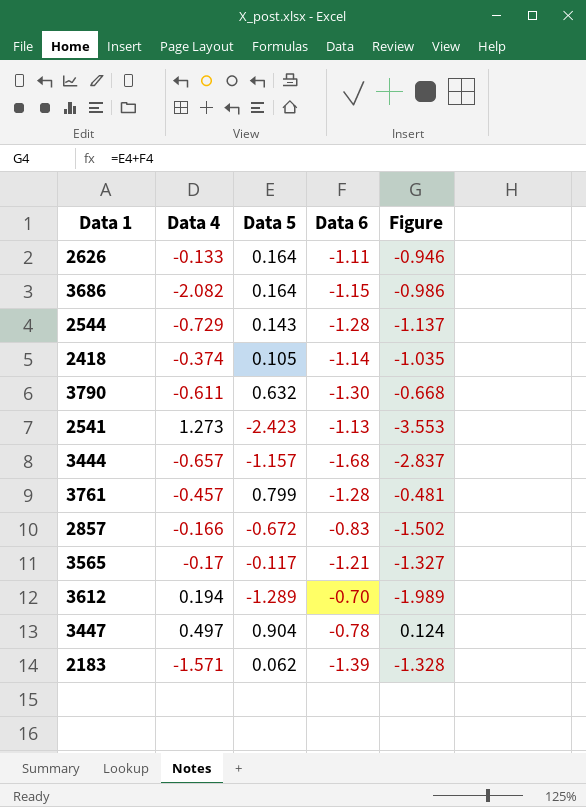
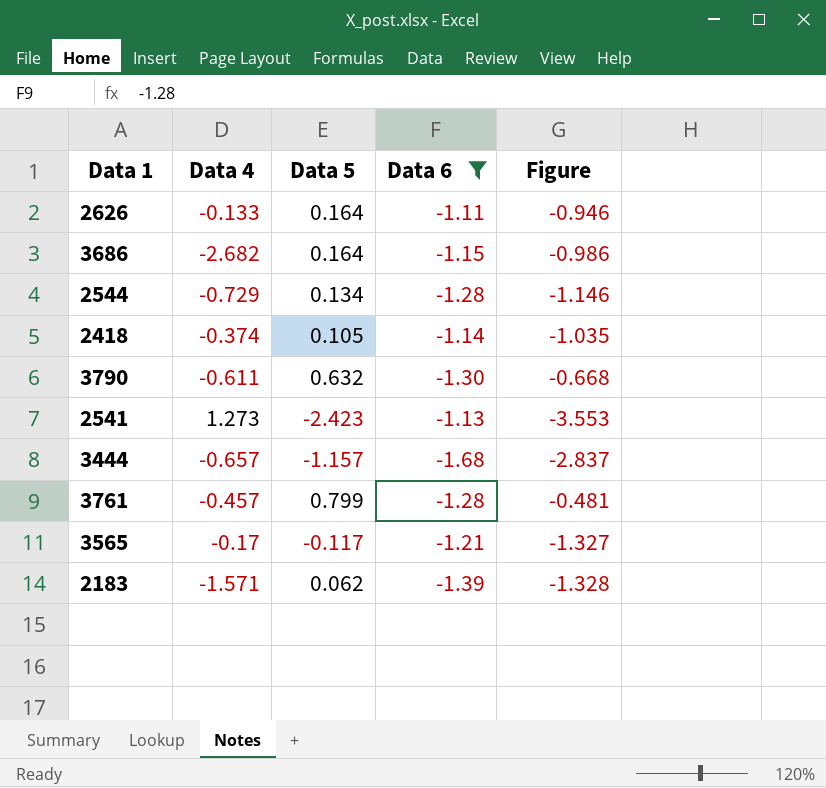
filter: none -> Data 6 <= -1.11
3686 | Data 4: -2.082 -> -2.682
2544 | Data 5: 0.143 -> 0.134
2544 | Figure: -1.137 -> -1.146

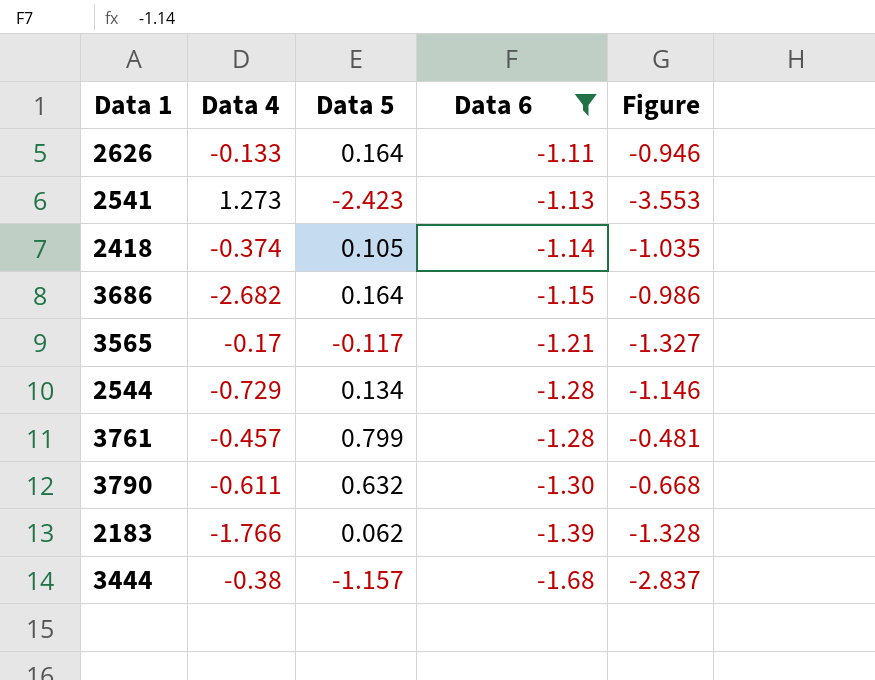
row order: none -> Data 6 descending
2183 | Data 4: -1.571 -> -1.766
3444 | Data 4: -0.657 -> -0.38

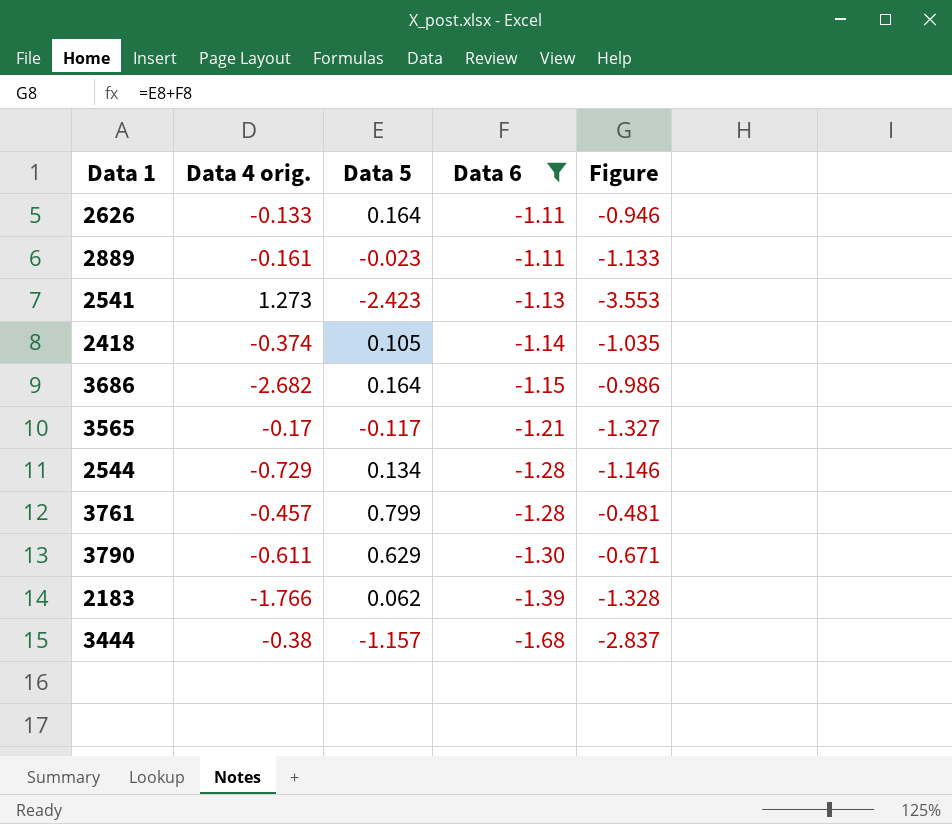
column name: Data 4 -> Data 4 orig.
row 2889: none -> -0.161 | -0.023 | -1.11 | -1.133
3790 | Data 5: 0.632 -> 0.629
3790 | Figure: -0.668 -> -0.671

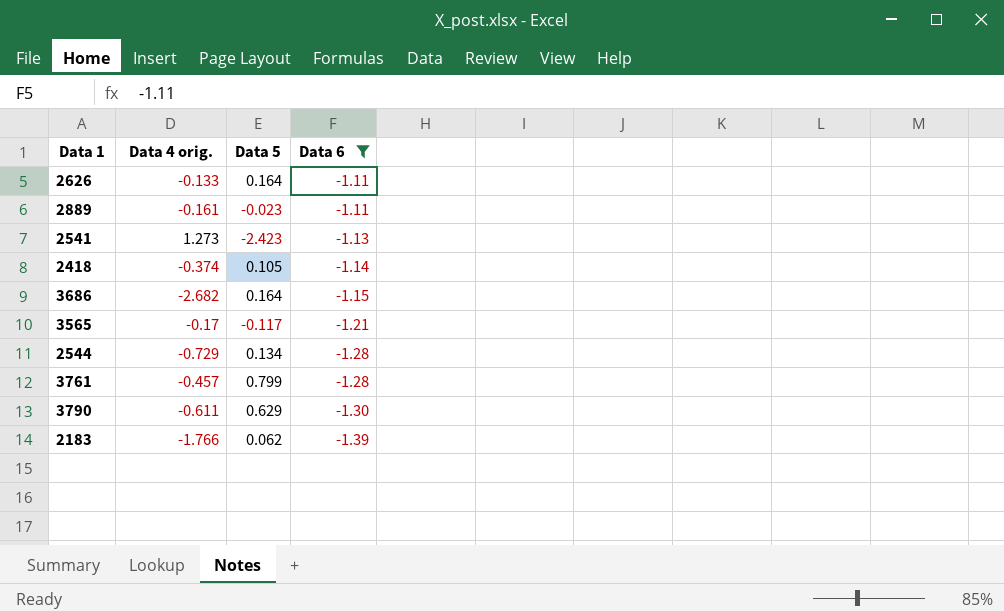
column Figure | formula: [Data 5] + [Data 6] -> none
row 3444: -0.38 | -1.157 | -1.68 | -2.837 -> none

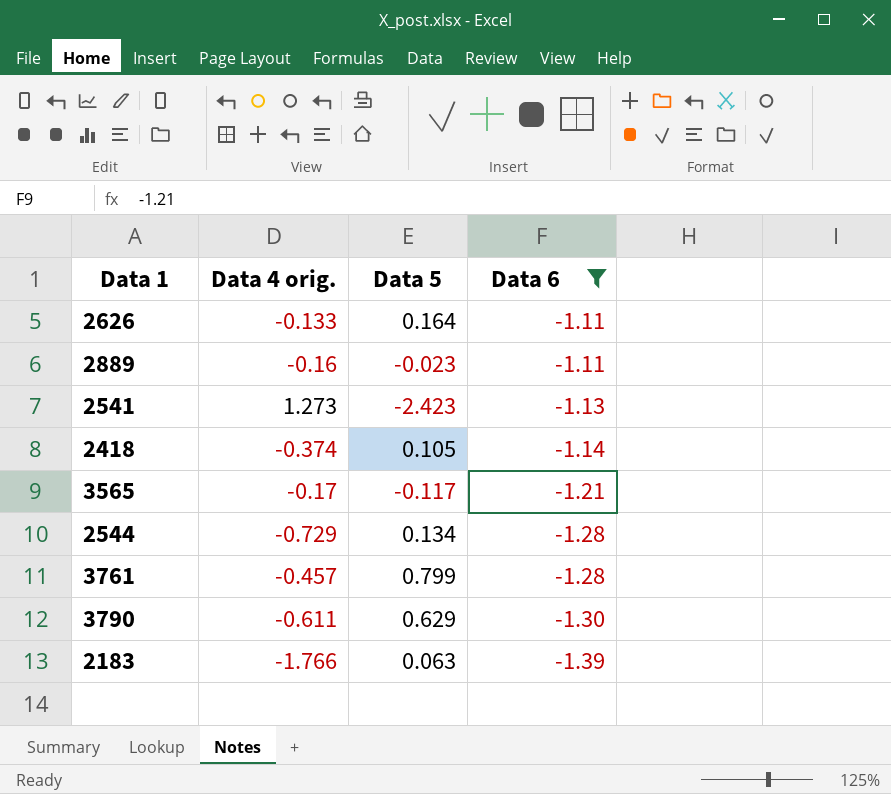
row 3686: -2.682 | 0.164 | -1.15 -> none
2889 | Data 4 orig.: -0.161 -> -0.16
2183 | Data 5: 0.062 -> 0.063

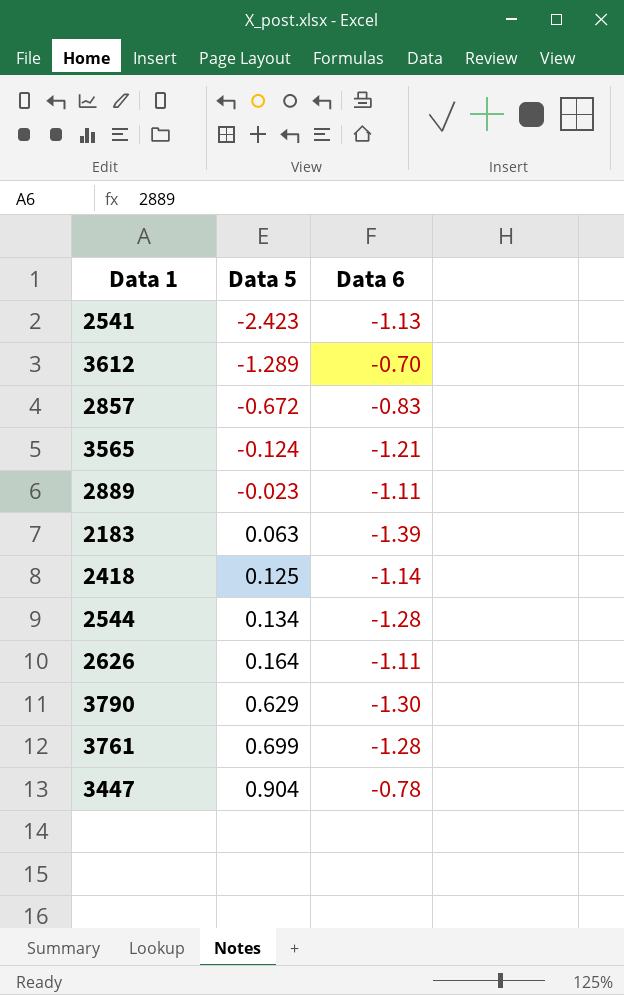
filter: Data 6 <= -1.11 -> none
row order: Data 6 descending -> Data 5 ascending
column Data 4 orig. | position: 2 -> none
3565 | Data 5: -0.117 -> -0.124
2418 | Data 5: 0.105 -> 0.125
3761 | Data 5: 0.799 -> 0.699

